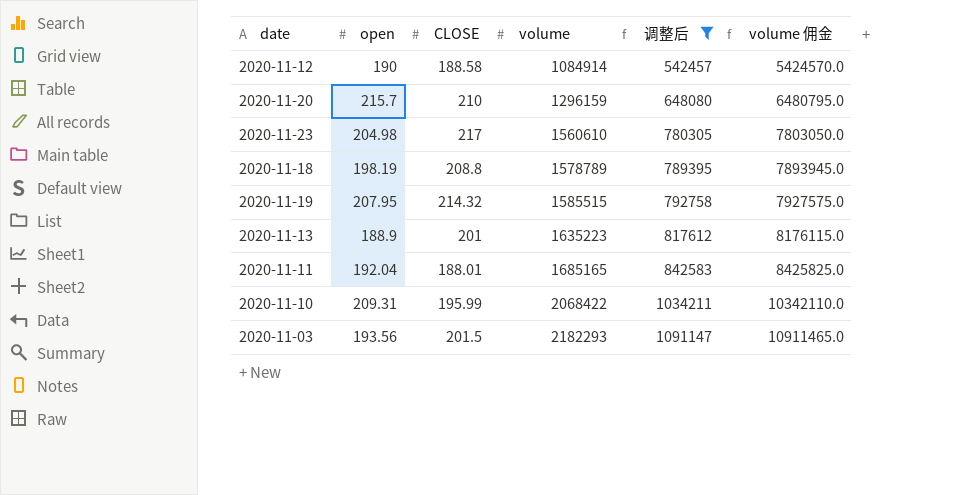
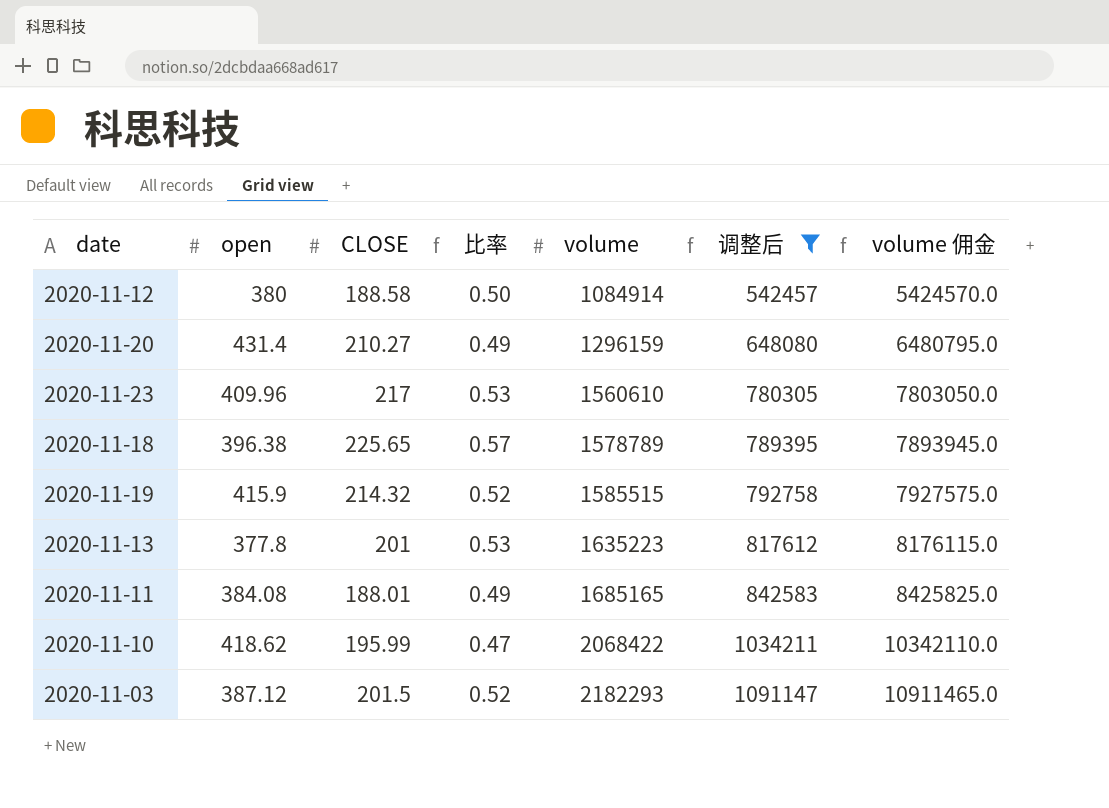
column 比率 | formula: none -> [CLOSE] / [open]
2020-11-12 | open: 190 -> 380
2020-11-20 | open: 215.7 -> 431.4
2020-11-20 | CLOSE: 210 -> 210.27
2020-11-23 | open: 204.98 -> 409.96
2020-11-18 | open: 198.19 -> 396.38
2020-11-18 | CLOSE: 208.8 -> 225.65
2020-11-19 | open: 207.95 -> 415.9
2020-11-13 | open: 188.9 -> 377.8
2020-11-11 | open: 192.04 -> 384.08
2020-11-10 | open: 209.31 -> 418.62
2020-11-03 | open: 193.56 -> 387.12

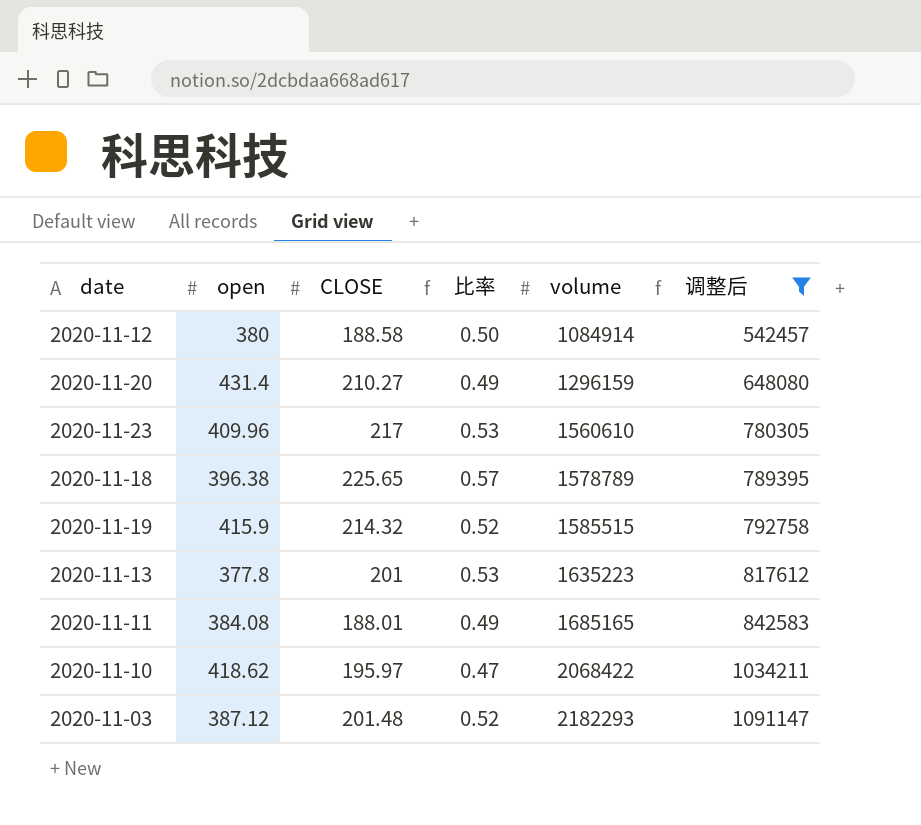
column volume 佣金 | formula: [volume] * 5 -> none
2020-11-10 | CLOSE: 195.99 -> 195.97
2020-11-03 | CLOSE: 201.5 -> 201.48

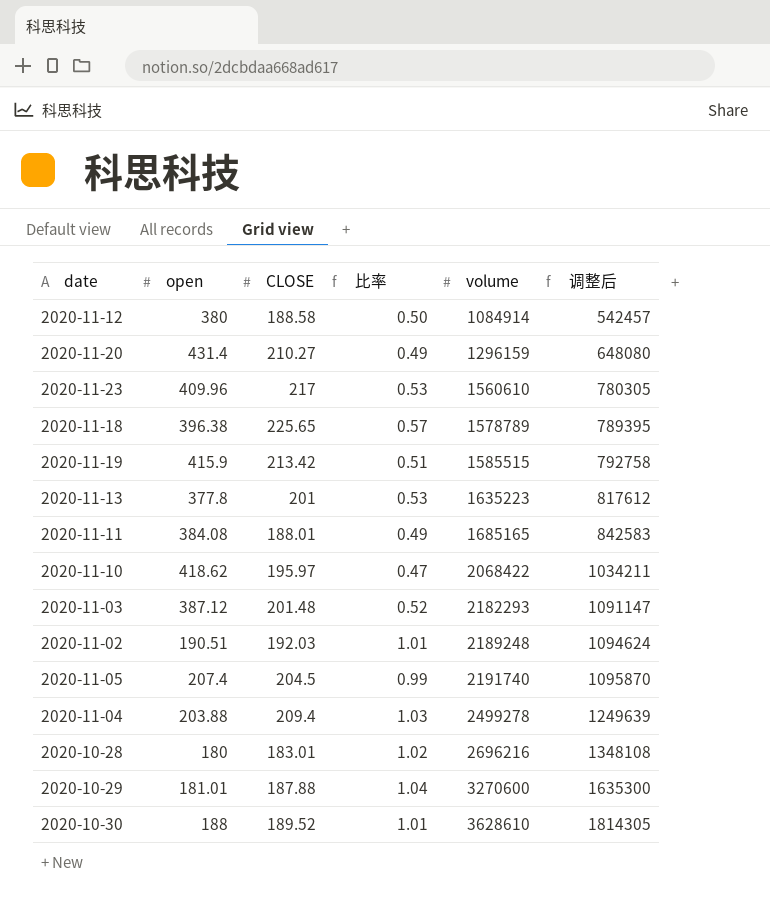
filter: 调整后 <= 1091147 -> none
2020-11-19 | CLOSE: 214.32 -> 213.42
2020-11-19 | 比率: 0.52 -> 0.51

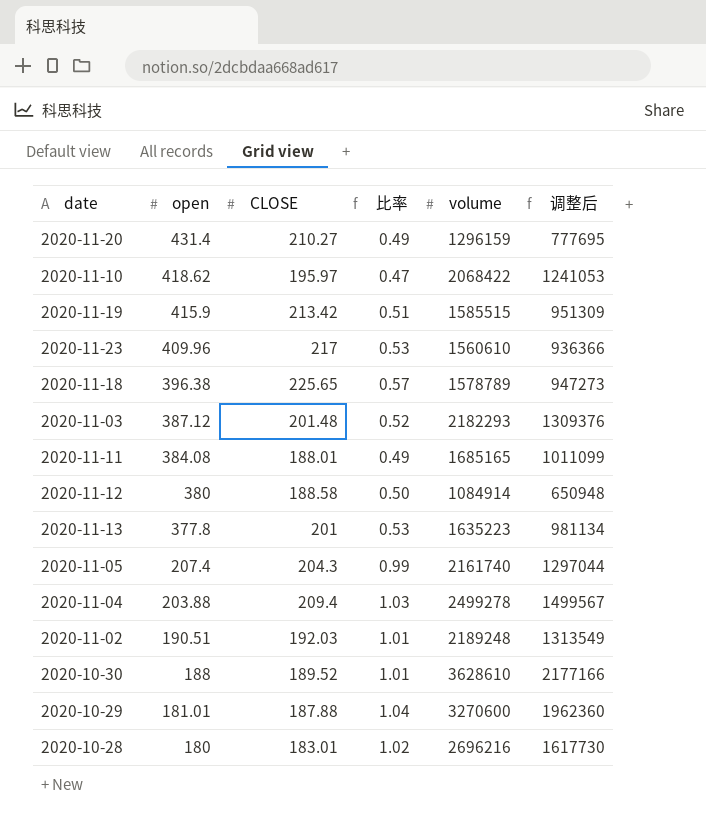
row order: volume ascending -> open descending
column 调整后 | formula: [volume] * 0.5 -> [volume] * 0.6
2020-11-05 | CLOSE: 204.5 -> 204.3
2020-11-05 | volume: 2191740 -> 2161740

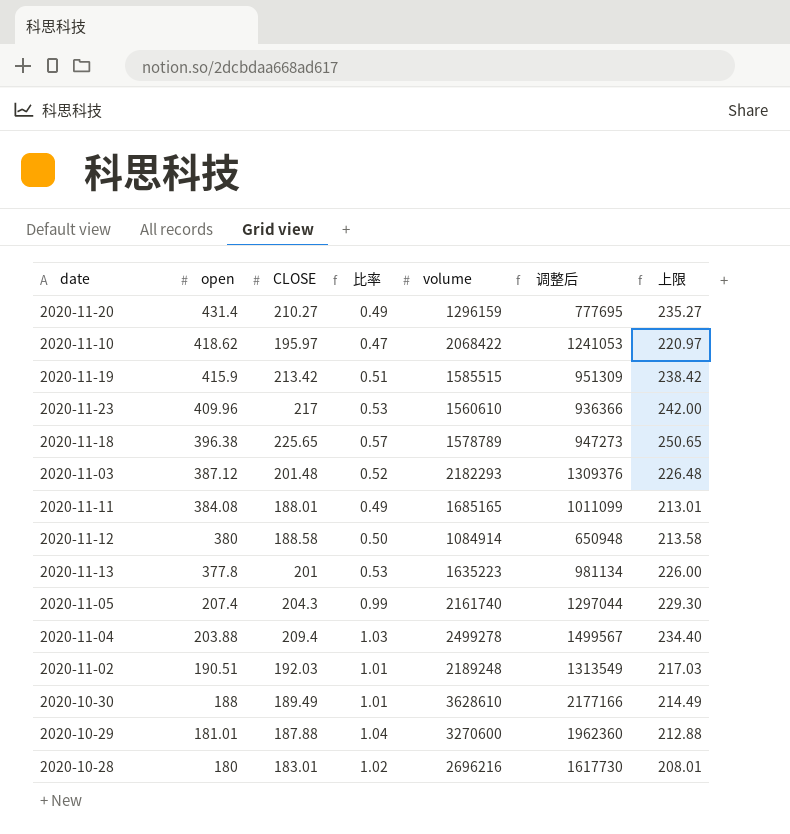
column 上限 | formula: none -> [CLOSE] + 25
2020-10-30 | CLOSE: 189.52 -> 189.49

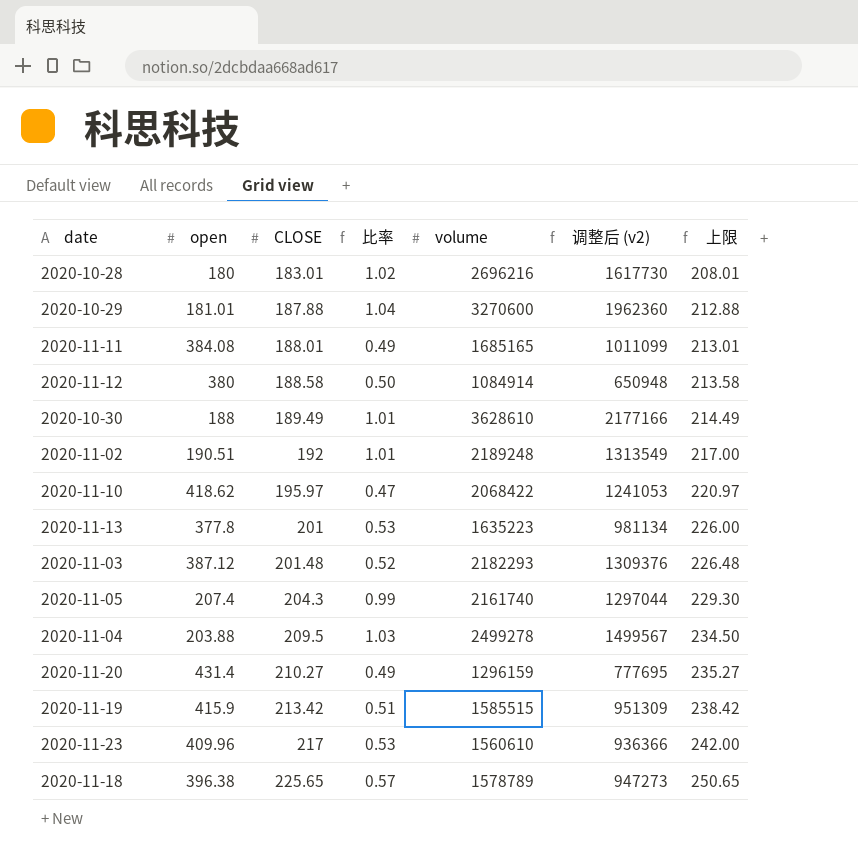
row order: open descending -> CLOSE ascending
column name: 调整后 -> 调整后 (v2)
2020-11-02 | CLOSE: 192.03 -> 192
2020-11-02 | 上限: 217.03 -> 217.00
2020-11-04 | CLOSE: 209.4 -> 209.5
2020-11-04 | 上限: 234.40 -> 234.50

